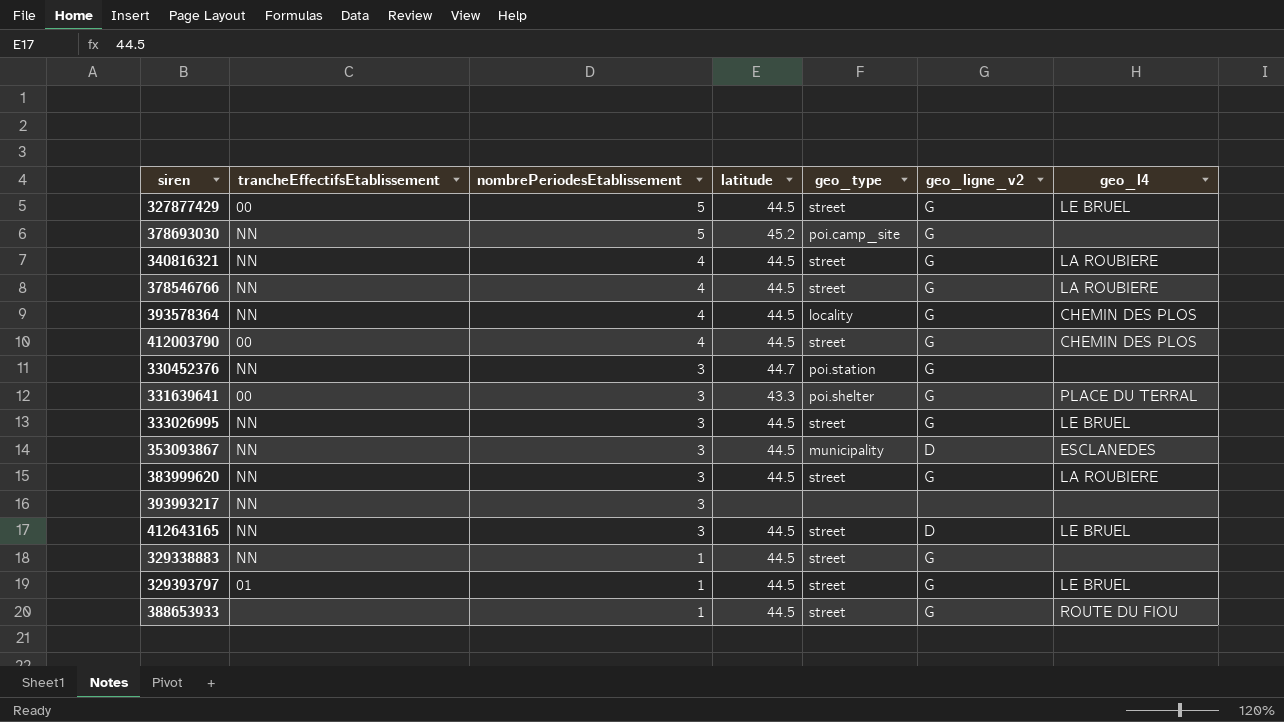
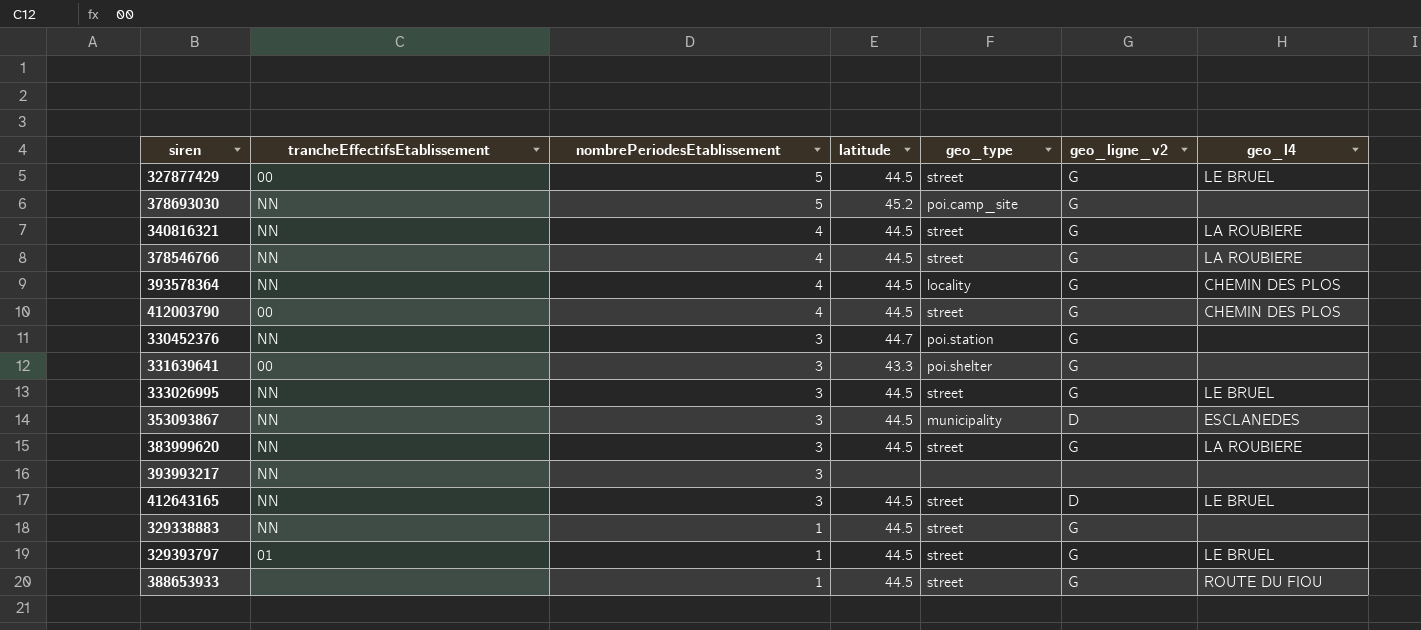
331639641 | geo_l4: PLACE DU TERRAL -> none

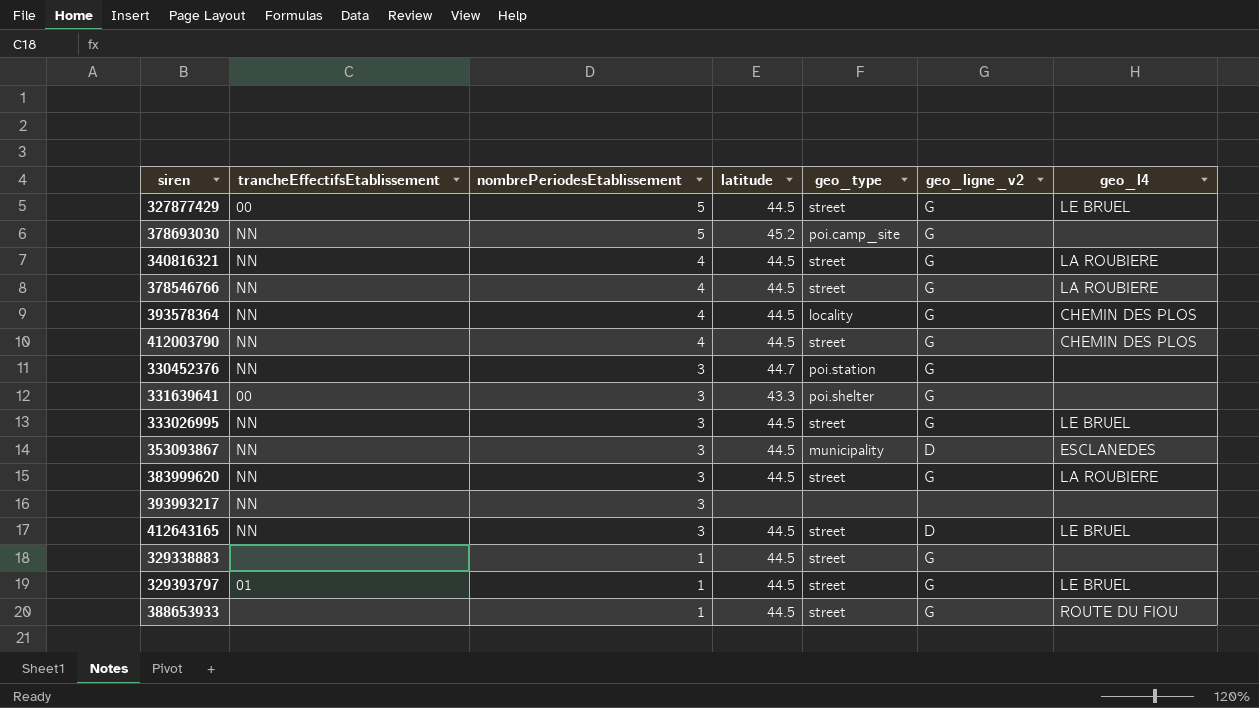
412003790 | trancheEffectifsEtablissement: 00 -> NN
329338883 | trancheEffectifsEtablissement: NN -> none

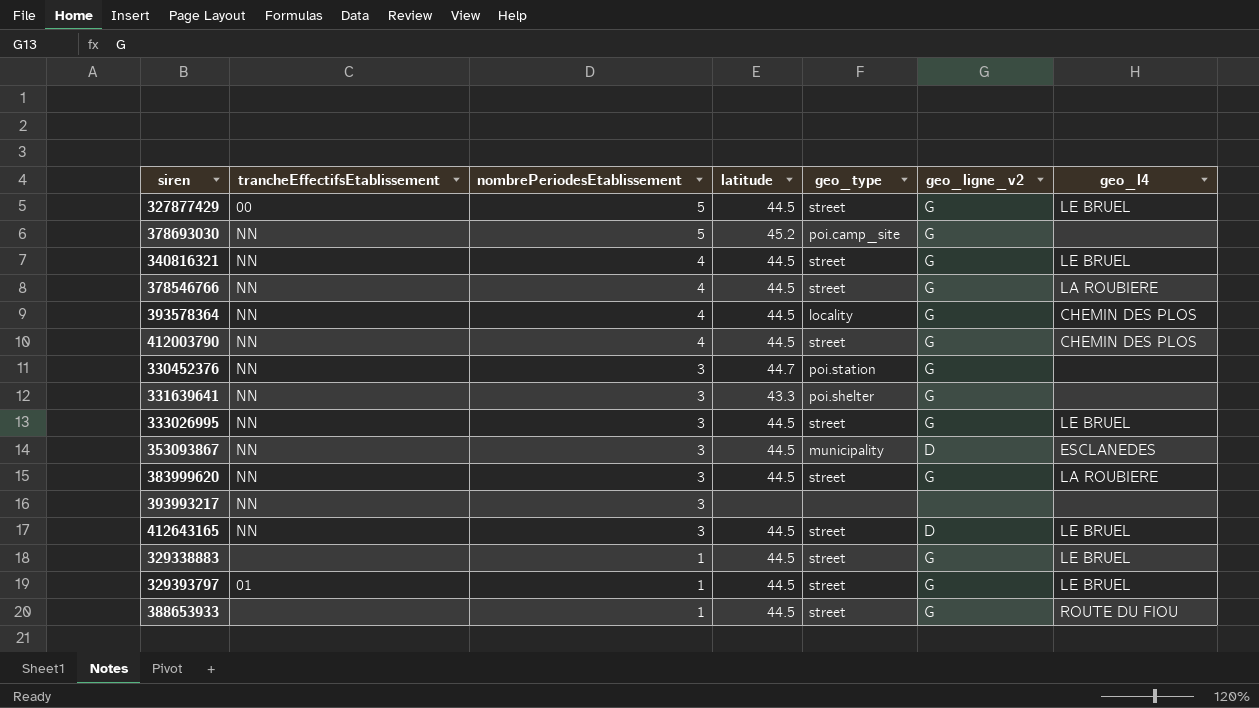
340816321 | geo_l4: LA ROUBIERE -> LE BRUEL
331639641 | trancheEffectifsEtablissement: 00 -> NN
329338883 | geo_l4: none -> LE BRUEL

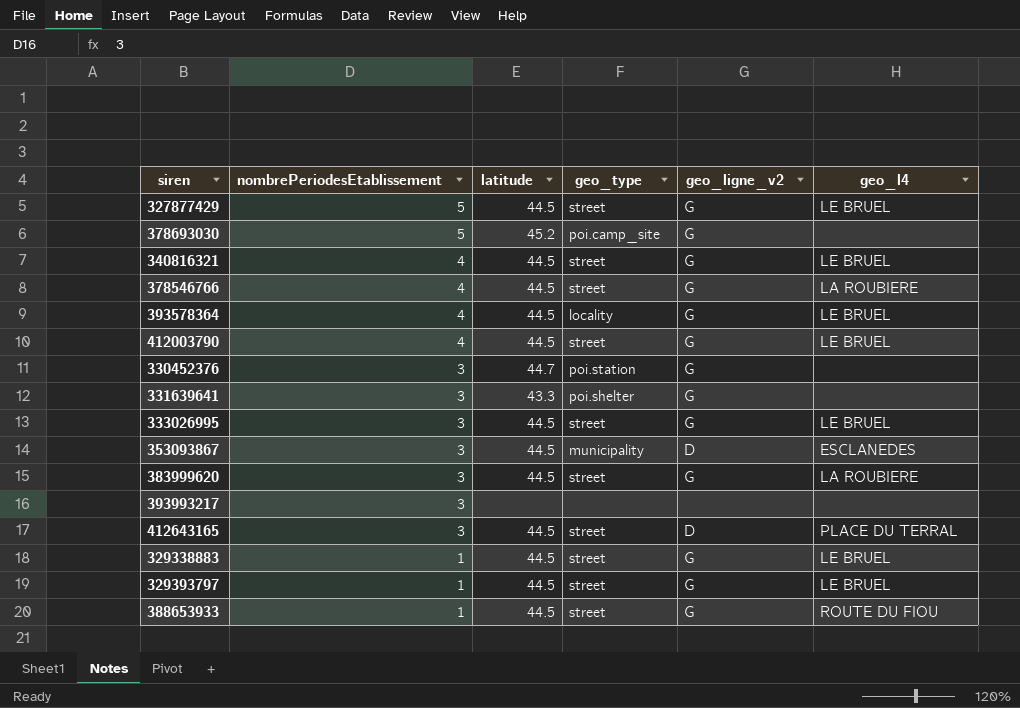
column trancheEffectifsEtablissement | position: 2 -> none
393578364 | geo_l4: CHEMIN DES PLOS -> LE BRUEL
412003790 | geo_l4: CHEMIN DES PLOS -> LE BRUEL
412643165 | geo_l4: LE BRUEL -> PLACE DU TERRAL

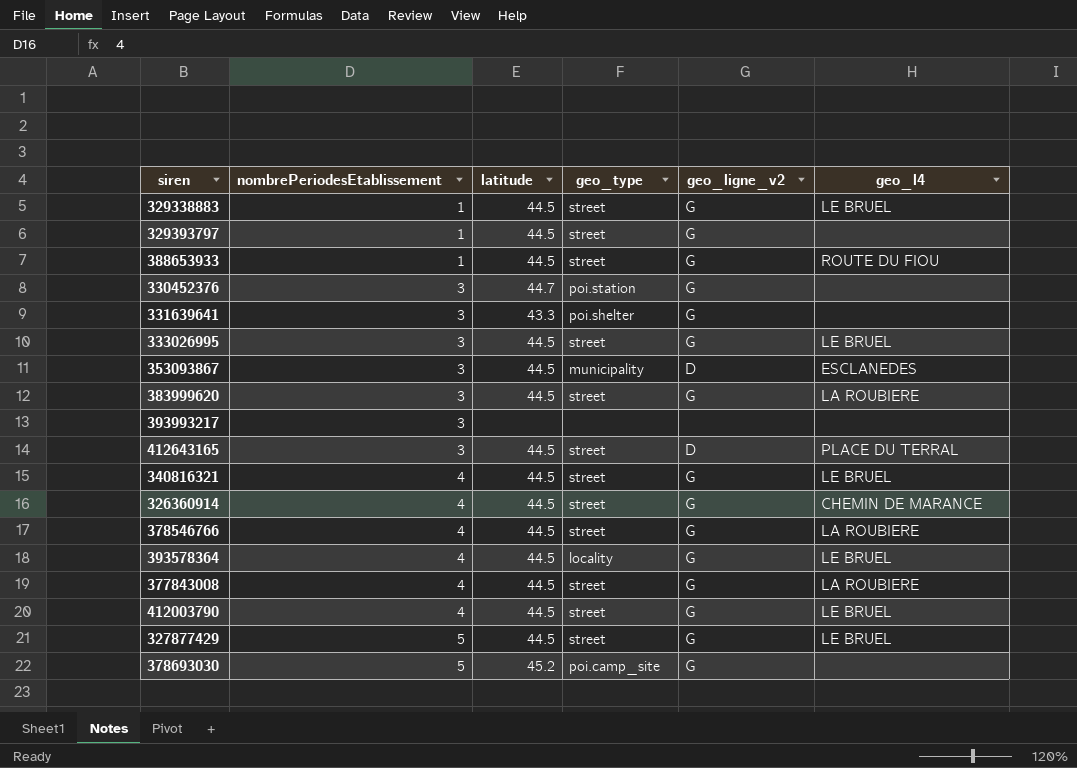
row order: nombrePeriodesEtablissement descending -> nombrePeriodesEtablissement ascending
329393797 | geo_l4: LE BRUEL -> none
row 326360914: none -> 4 | 44.5 | street | G | CHEMIN DE MARANCE
row 377843008: none -> 4 | 44.5 | street | G | LA ROUBIERE

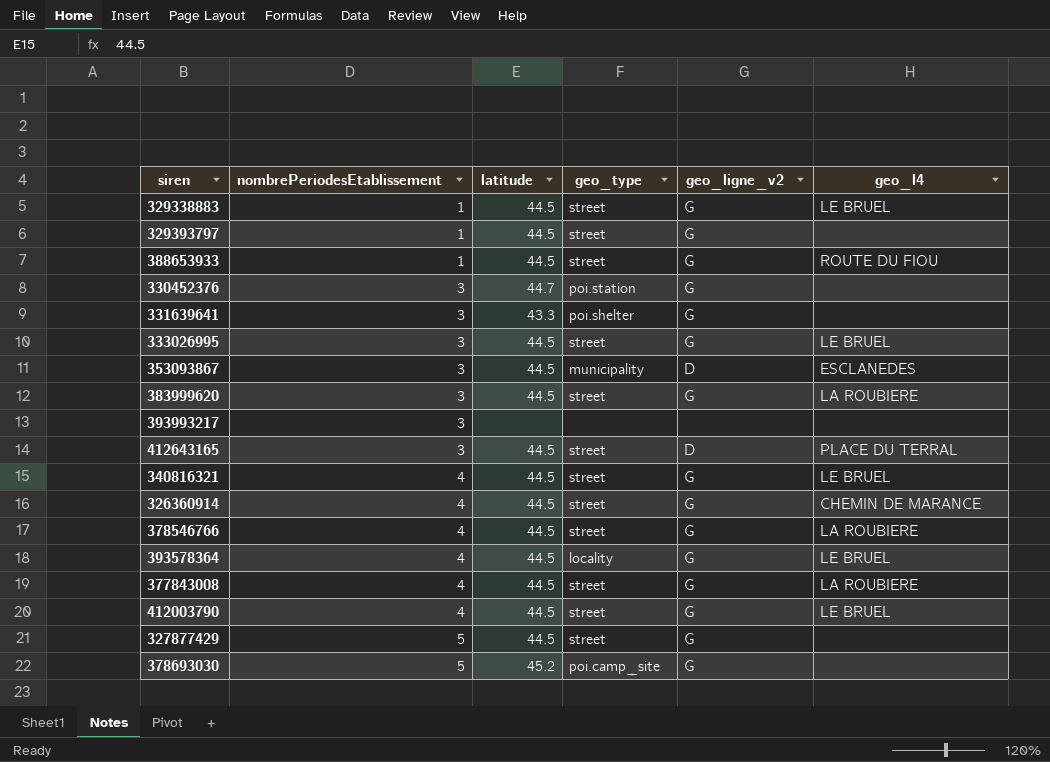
327877429 | geo_l4: LE BRUEL -> none

